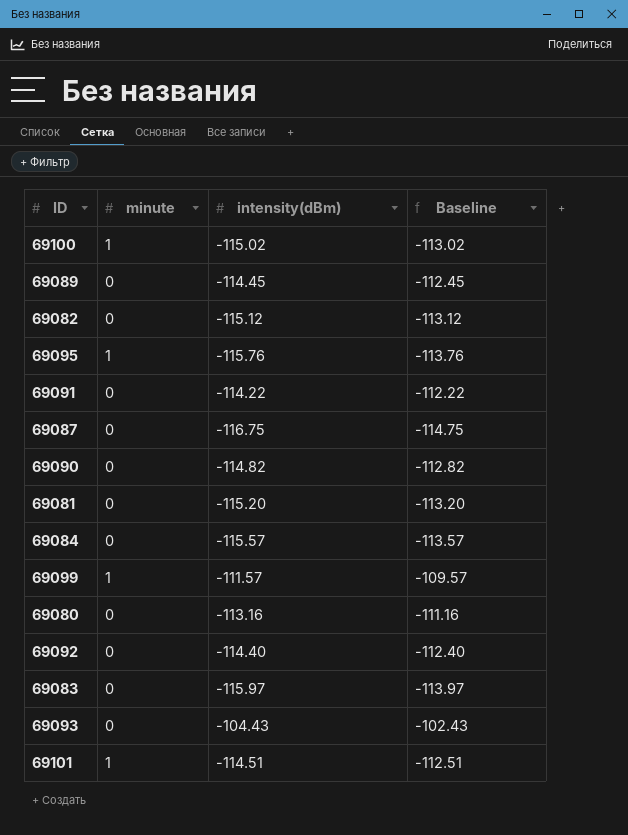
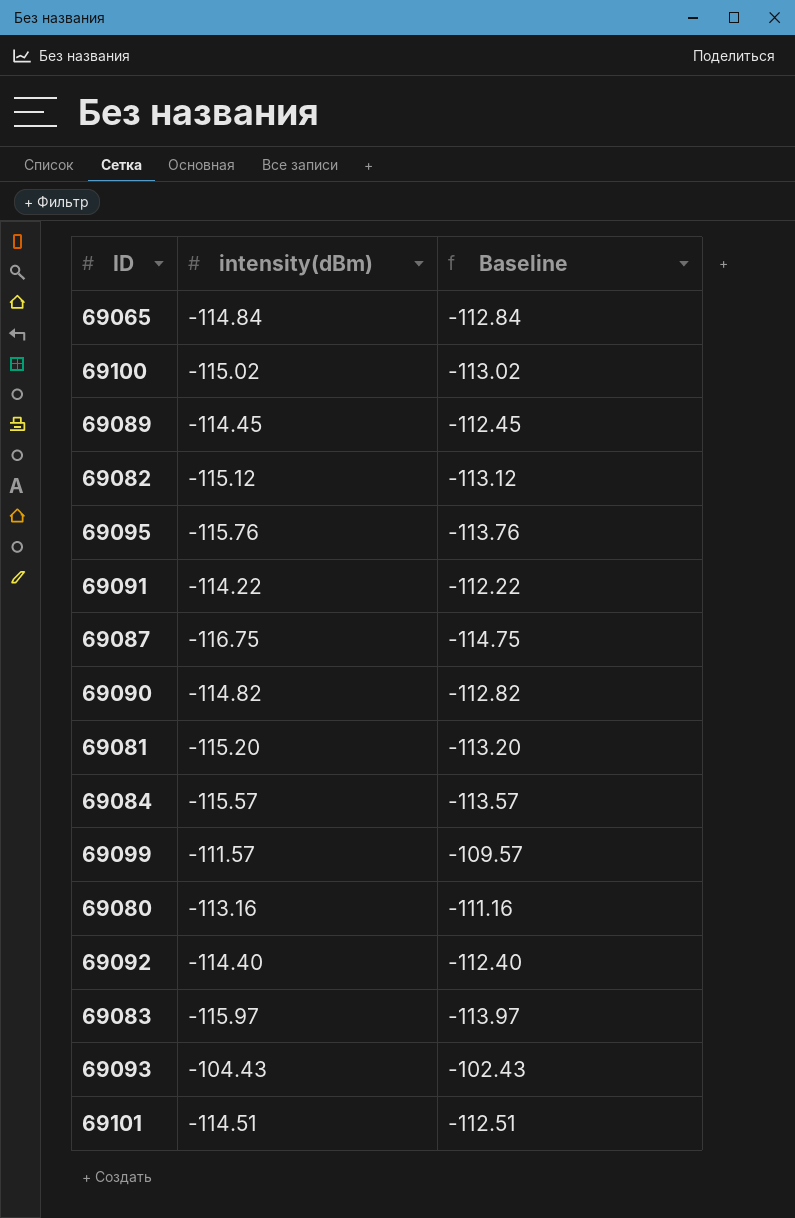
column minute | position: 2 -> none
row 69065: none -> -114.84 | -112.84

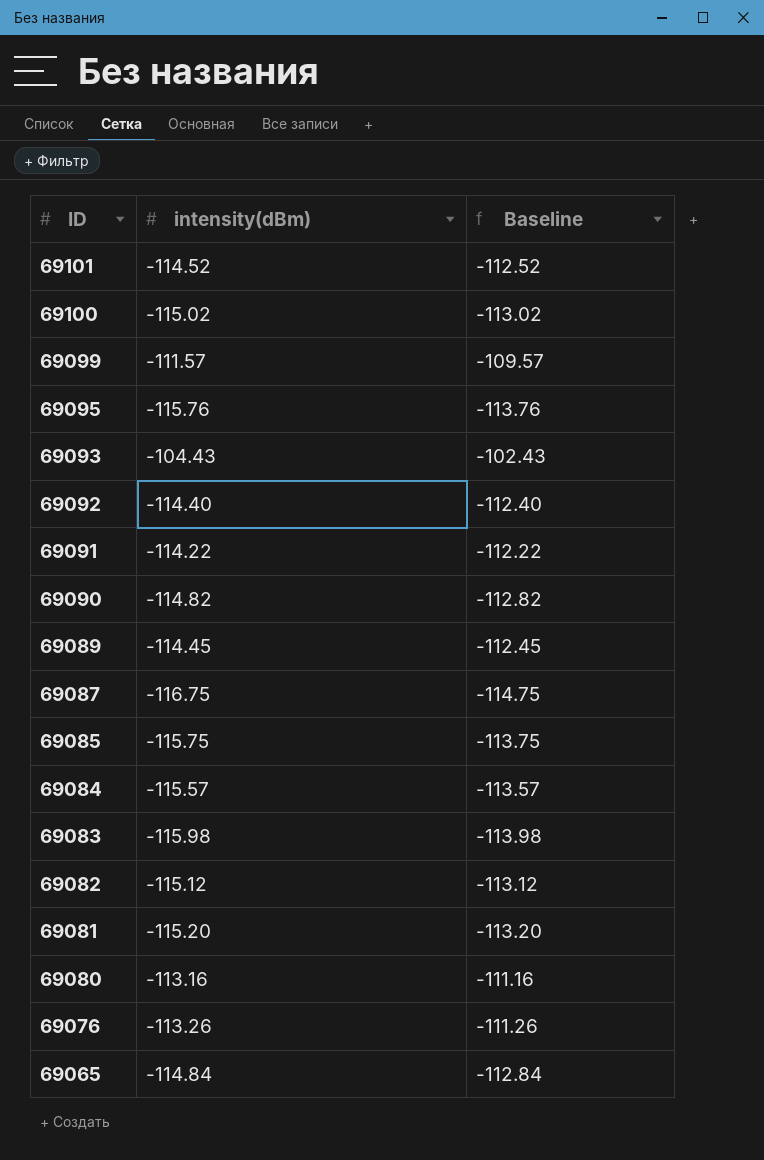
row order: none -> ID descending
69101 | intensity(dBm): -114.51 -> -114.52
69101 | Baseline: -112.51 -> -112.52
row 69085: none -> -115.75 | -113.75
69083 | intensity(dBm): -115.97 -> -115.98
69083 | Baseline: -113.97 -> -113.98
row 69076: none -> -113.26 | -111.26

